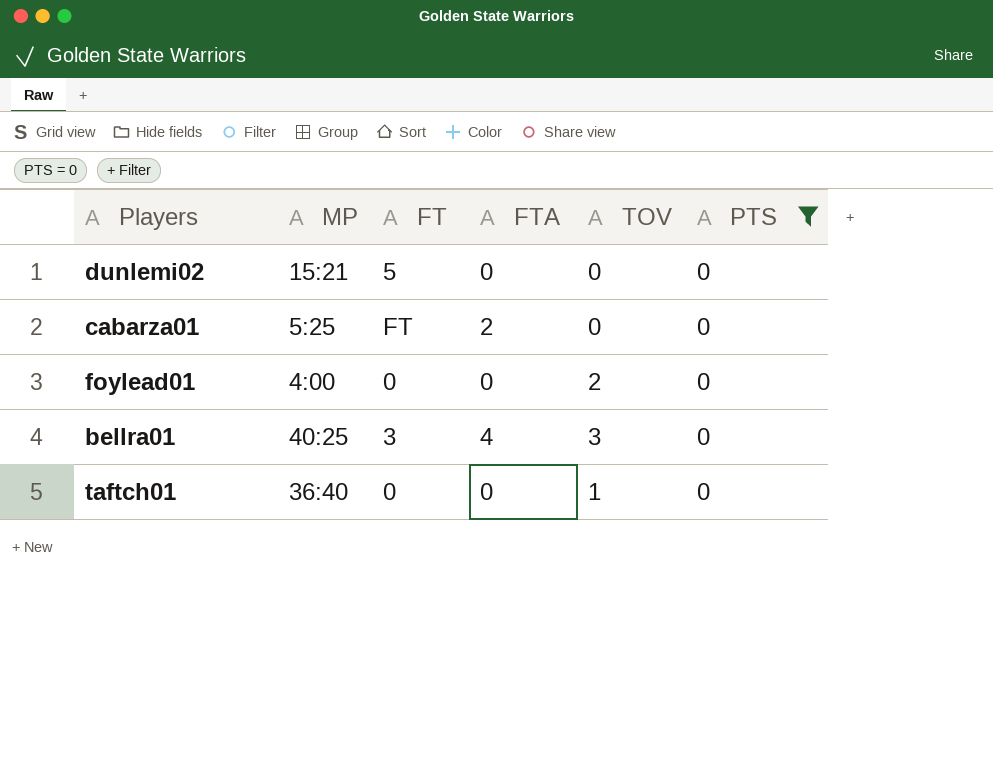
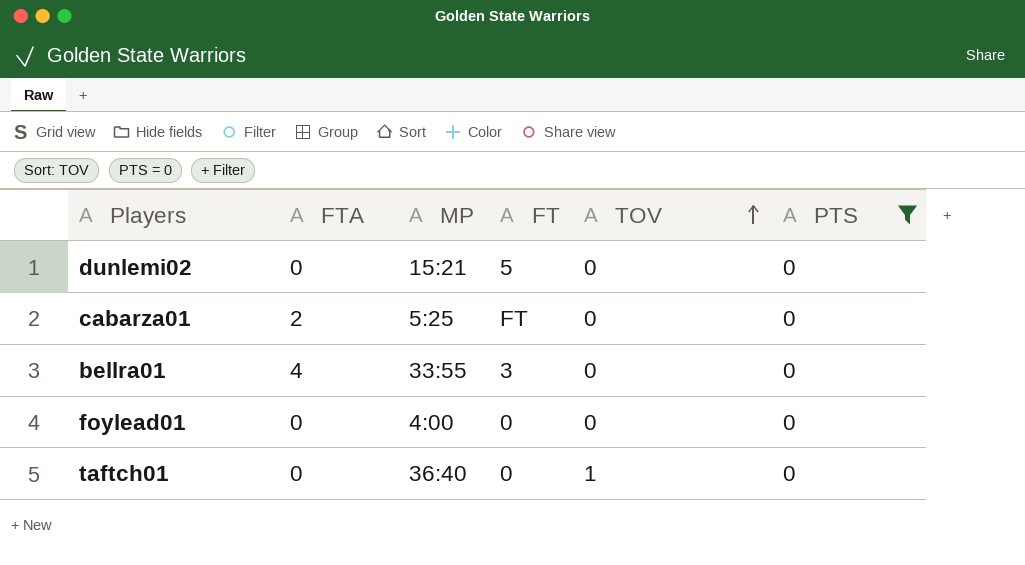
row order: none -> TOV ascending
column FTA | position: 4 -> 2
bellra01 | MP: 40:25 -> 33:55
bellra01 | TOV: 3 -> 0
foylead01 | TOV: 2 -> 0

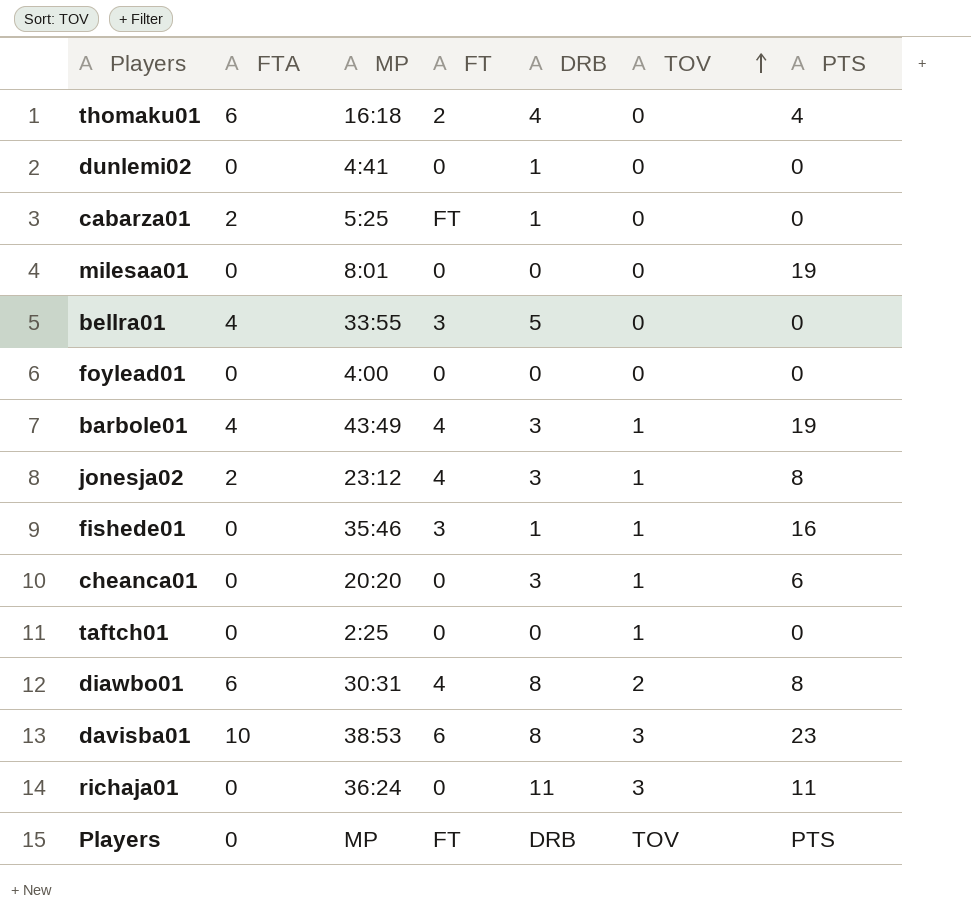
filter: PTS = 0 -> none
column DRB | position: none -> 5
dunlemi02 | MP: 15:21 -> 4:41
dunlemi02 | FT: 5 -> 0
taftch01 | MP: 36:40 -> 2:25

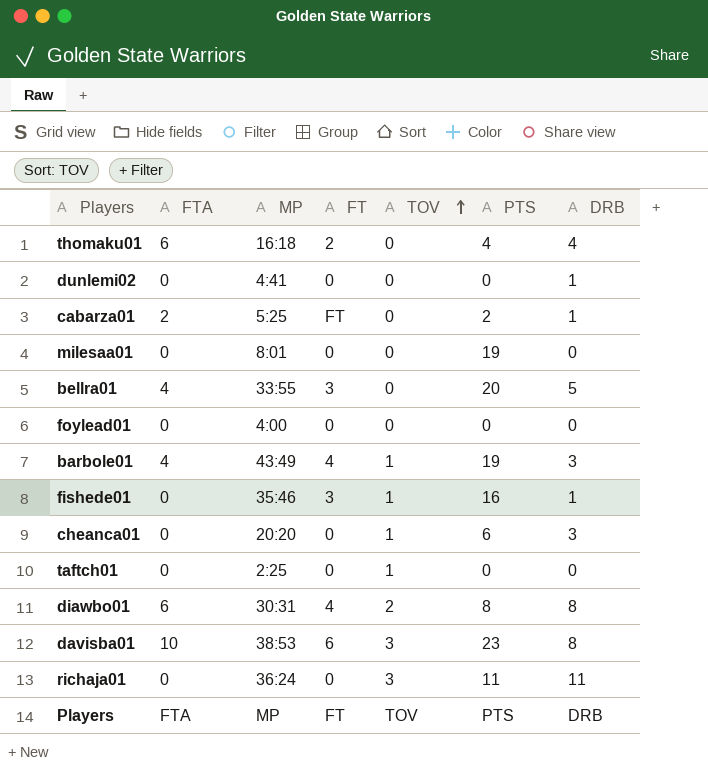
column DRB | position: 5 -> 7
row jonesja02: 2 | 23:12 | 4 | 3 | 1 | 8 -> none
cabarza01 | PTS: 0 -> 2
bellra01 | PTS: 0 -> 20
Players | FTA: 0 -> FTA

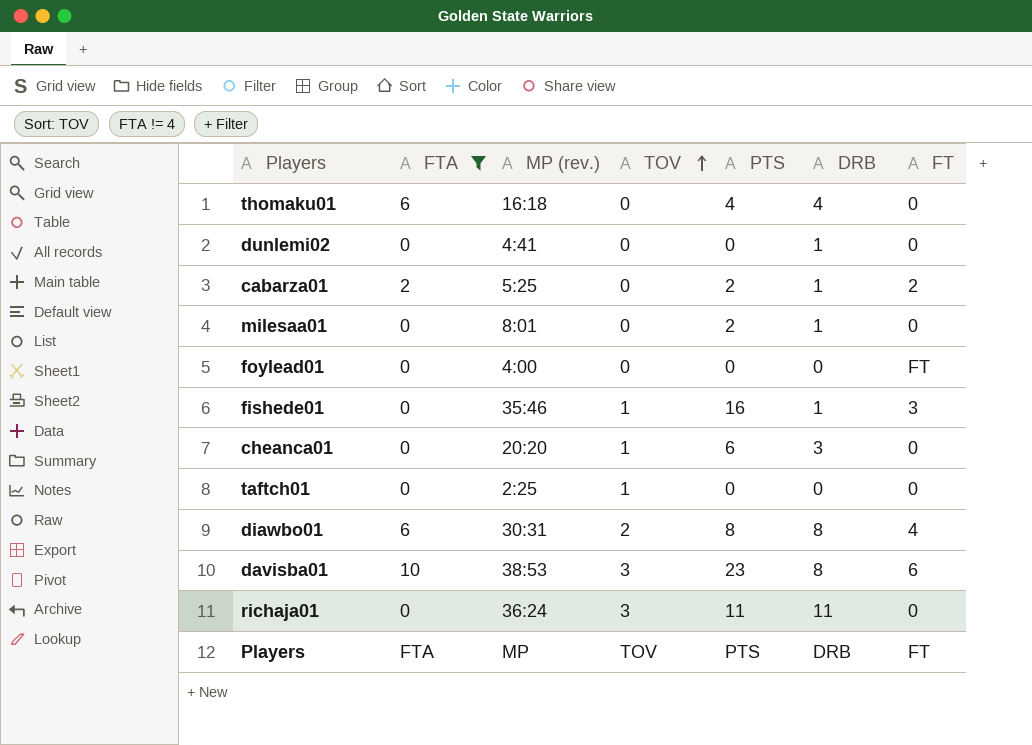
filter: none -> FTA != 4
column name: MP -> MP (rev.)
column FT | position: 4 -> 7
thomaku01 | FT: 2 -> 0
cabarza01 | FT: FT -> 2
milesaa01 | PTS: 19 -> 2
milesaa01 | DRB: 0 -> 1
foylead01 | FT: 0 -> FT

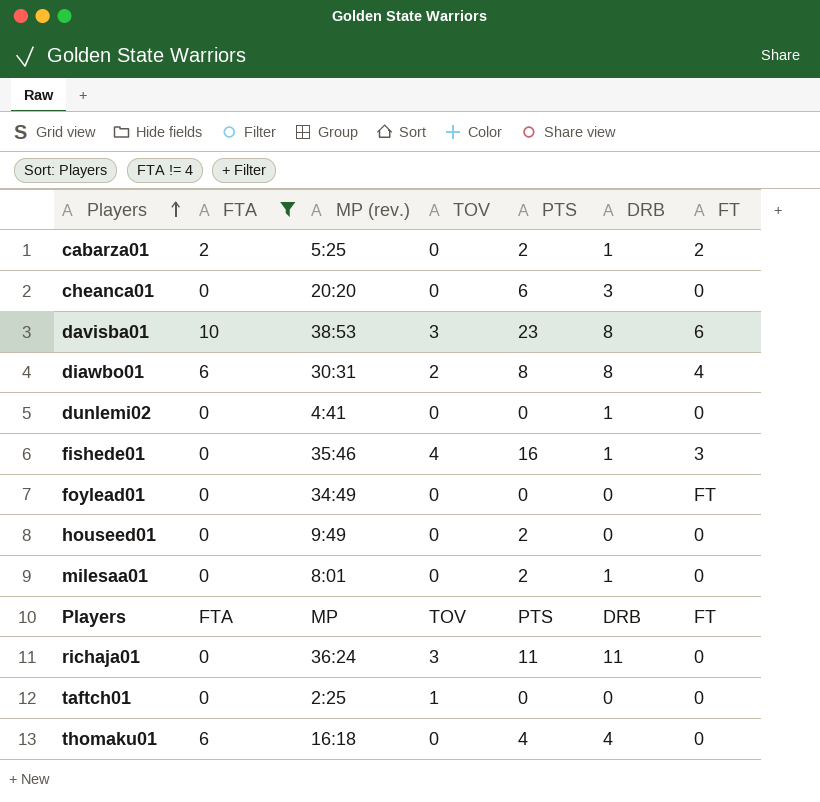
row order: TOV ascending -> Players ascending
cheanca01 | TOV: 1 -> 0
fishede01 | TOV: 1 -> 4
foylead01 | MP (rev.): 4:00 -> 34:49
row houseed01: none -> 0 | 9:49 | 0 | 2 | 0 | 0

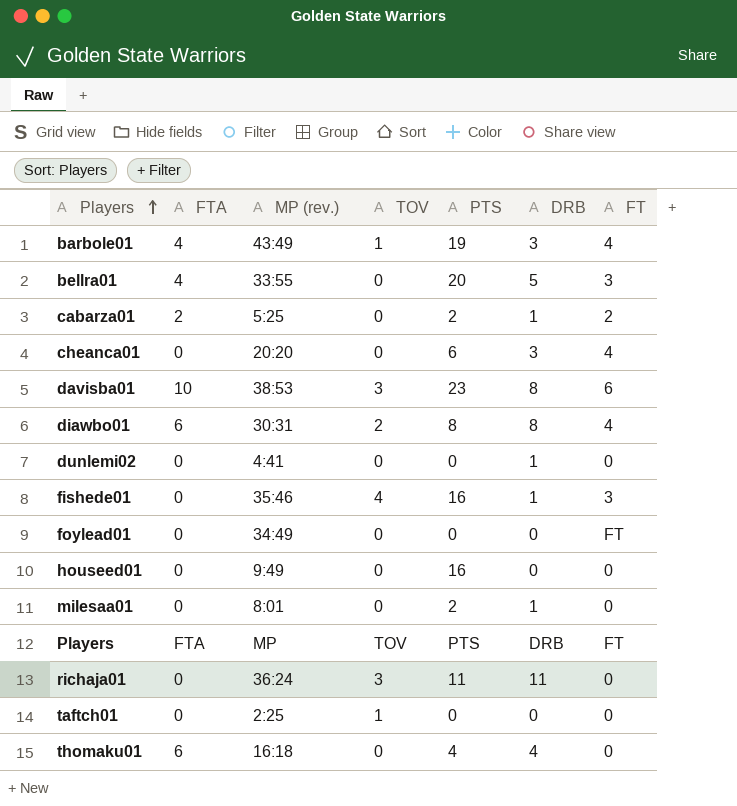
filter: FTA != 4 -> none
cheanca01 | FT: 0 -> 4
houseed01 | PTS: 2 -> 16

